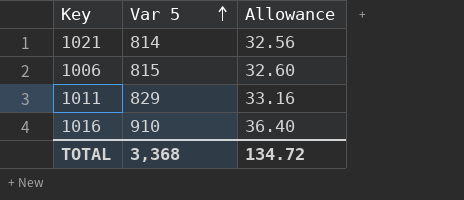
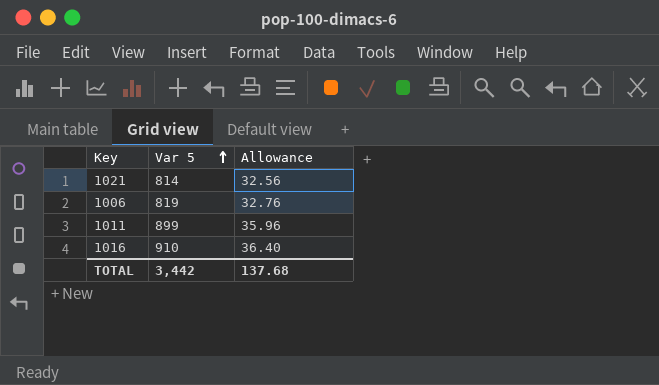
1006 | Var 5: 815 -> 819
1006 | Allowance: 32.60 -> 32.76
1011 | Var 5: 829 -> 899
1011 | Allowance: 33.16 -> 35.96
TOTAL | Var 5: 3,368 -> 3,442
TOTAL | Allowance: 134.72 -> 137.68

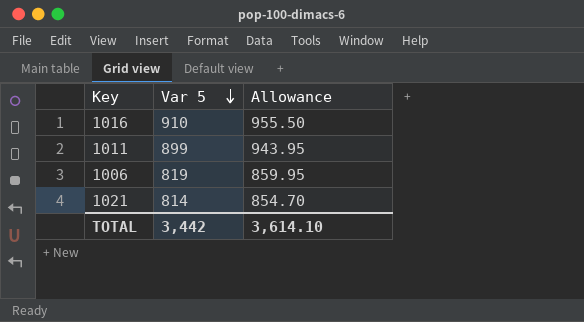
row order: Var 5 ascending -> Var 5 descending
column Allowance | formula: [Var 5] * 0.04 -> [Var 5] * 1.05
TOTAL | Allowance: 137.68 -> 3,614.10

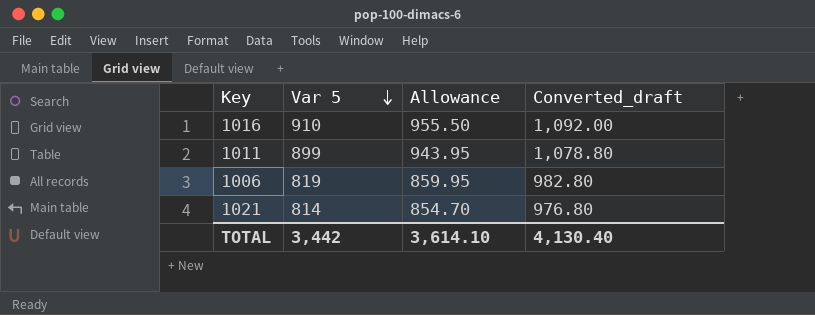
column Converted_draft | formula: none -> [Var 5] * 1.2

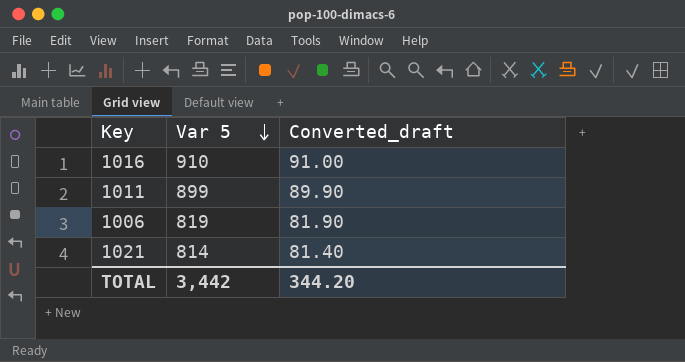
column Allowance | formula: [Var 5] * 1.05 -> none
column Converted_draft | formula: [Var 5] * 1.2 -> [Var 5] * 0.1
TOTAL | Converted_draft: 4,130.40 -> 344.20

